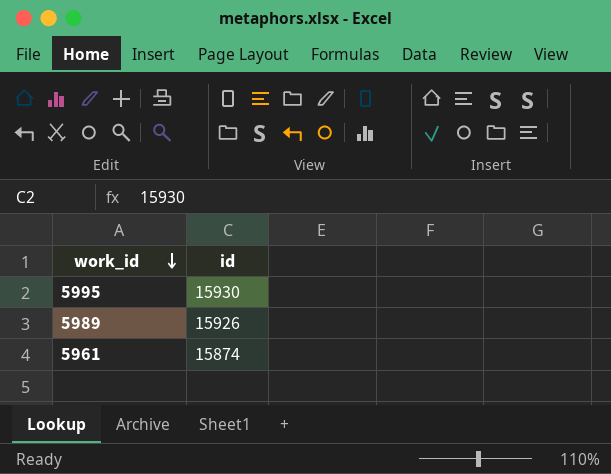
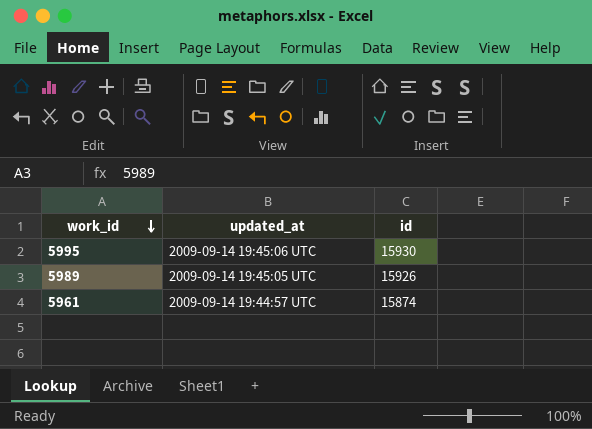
column updated_at | position: none -> 2

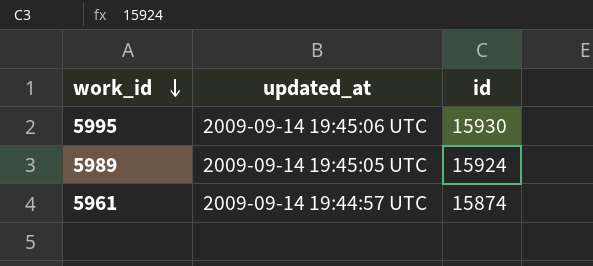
5989 | id: 15926 -> 15924

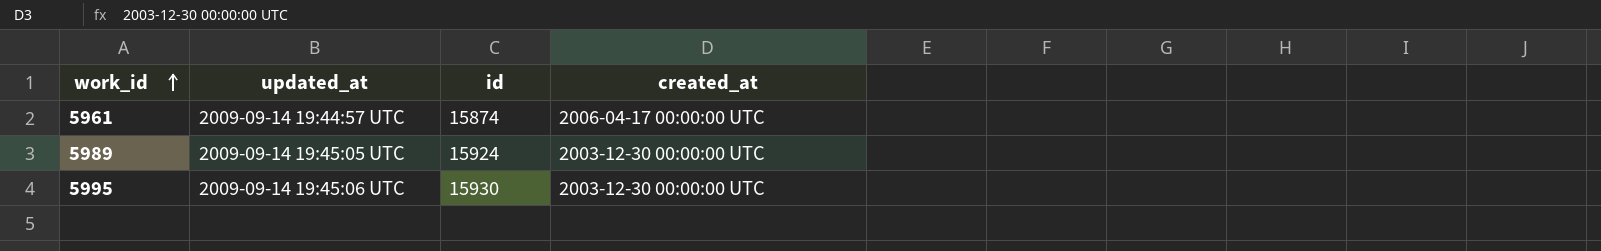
row order: work_id descending -> work_id ascending
column created_at | position: none -> 4

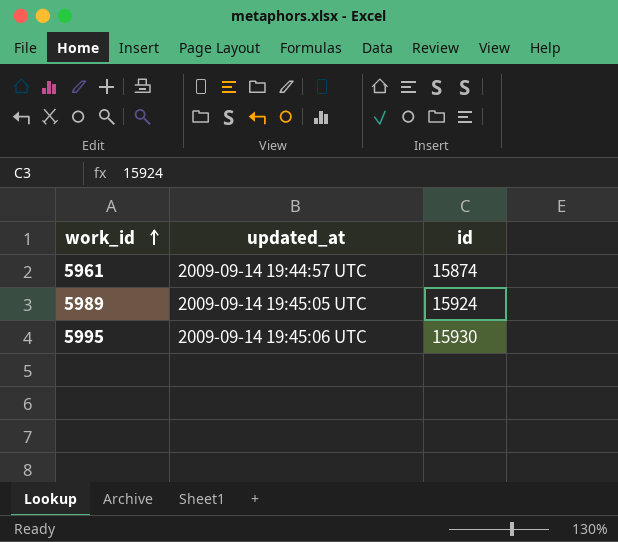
column created_at | position: 4 -> none

